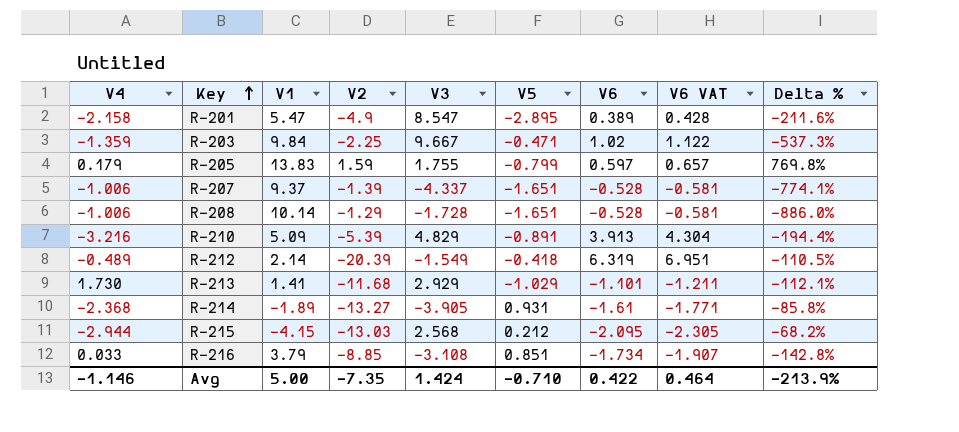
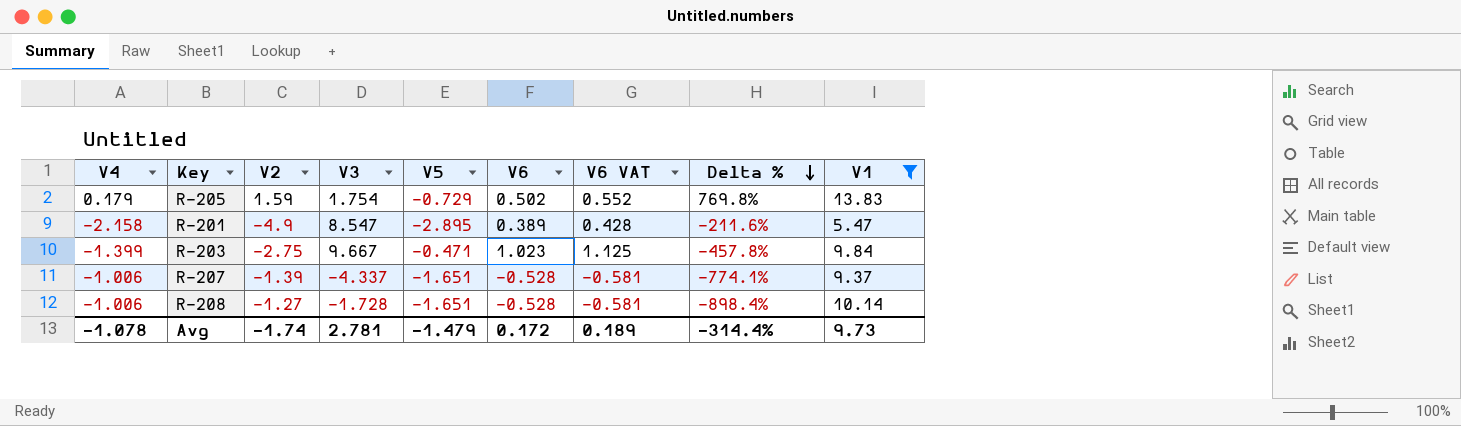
filter: none -> V1 >= 5.47
row order: Key ascending -> Delta % descending
column V1 | position: 3 -> 9
R-205 | V3: 1.755 -> 1.754
R-205 | V5: -0.799 -> -0.729
R-205 | V6: 0.597 -> 0.502
R-205 | V6 VAT: 0.657 -> 0.552
R-203 | V4: -1.359 -> -1.399
R-203 | V2: -2.25 -> -2.75
R-203 | V6: 1.02 -> 1.023
R-203 | V6 VAT: 1.122 -> 1.125
R-203 | Delta %: -537.3% -> -457.8%
R-208 | V2: -1.29 -> -1.27
R-208 | Delta %: -886.0% -> -898.4%
Avg | V4: -1.146 -> -1.078
Avg | V2: -7.35 -> -1.74
Avg | V3: 1.424 -> 2.781
Avg | V5: -0.710 -> -1.479
Avg | V6: 0.422 -> 0.172
Avg | V6 VAT: 0.464 -> 0.189
Avg | Delta %: -213.9% -> -314.4%
Avg | V1: 5.00 -> 9.73

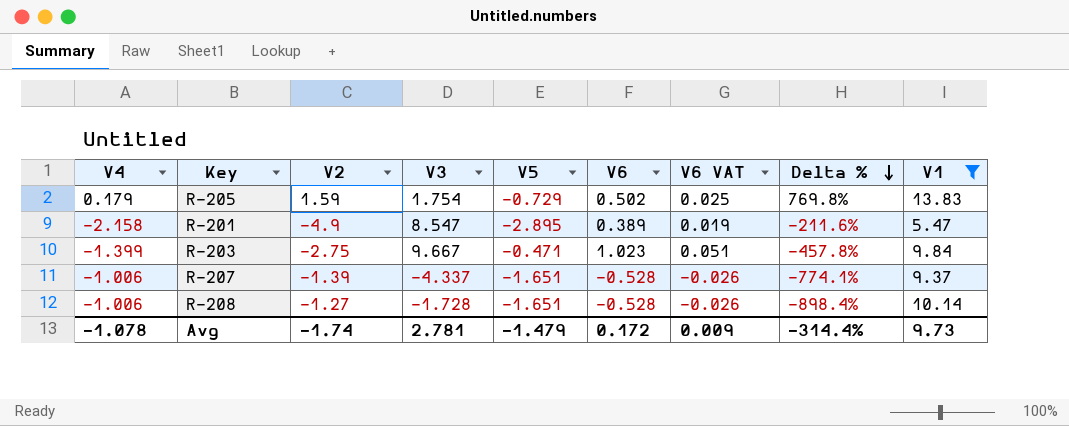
column V6 VAT | formula: [V6] * 1.1 -> [V6] * 0.05
Avg | V6 VAT: 0.189 -> 0.009

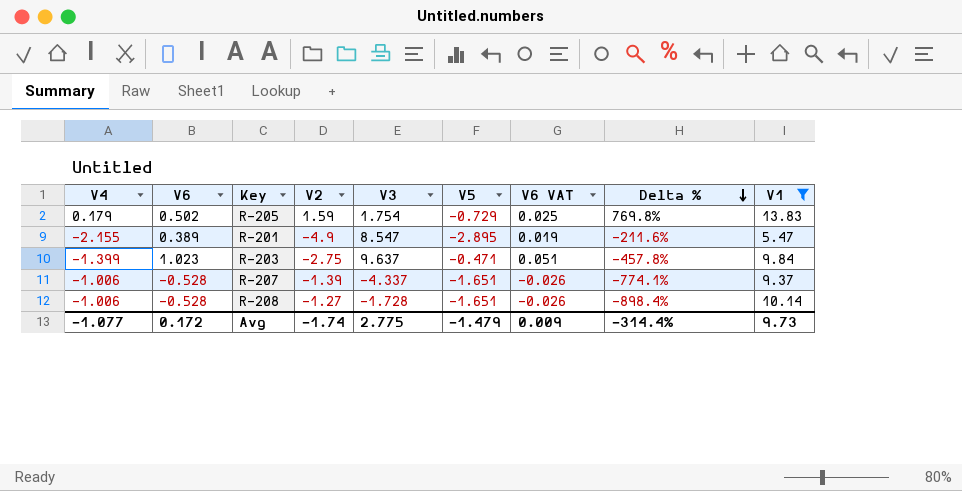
column V6 | position: 6 -> 2
R-201 | V4: -2.158 -> -2.155
R-203 | V3: 9.667 -> 9.637
Avg | V4: -1.078 -> -1.077
Avg | V3: 2.781 -> 2.775

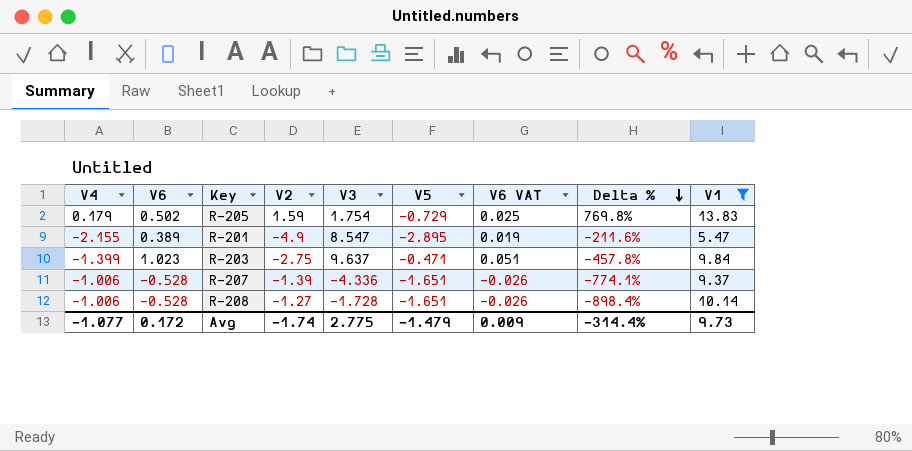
R-207 | V3: -4.337 -> -4.336

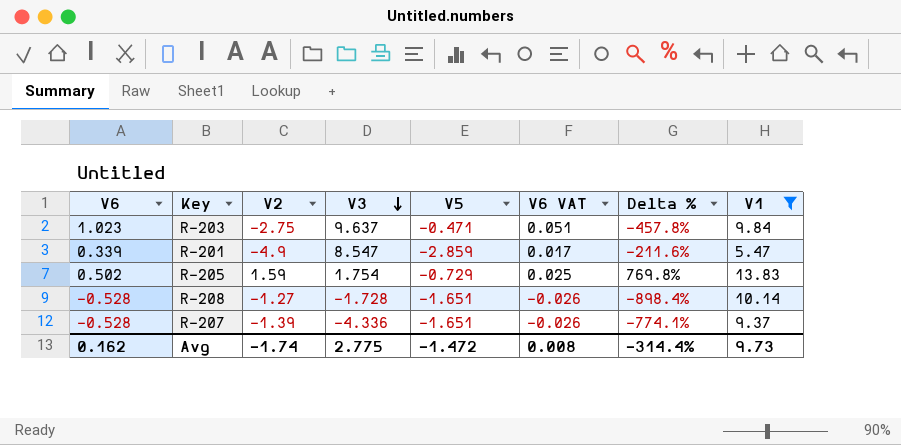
row order: Delta % descending -> V3 descending
column V4 | position: 1 -> none
R-201 | V6: 0.389 -> 0.339
R-201 | V5: -2.895 -> -2.859
R-201 | V6 VAT: 0.019 -> 0.017
Avg | V6: 0.172 -> 0.162
Avg | V5: -1.479 -> -1.472
Avg | V6 VAT: 0.009 -> 0.008

